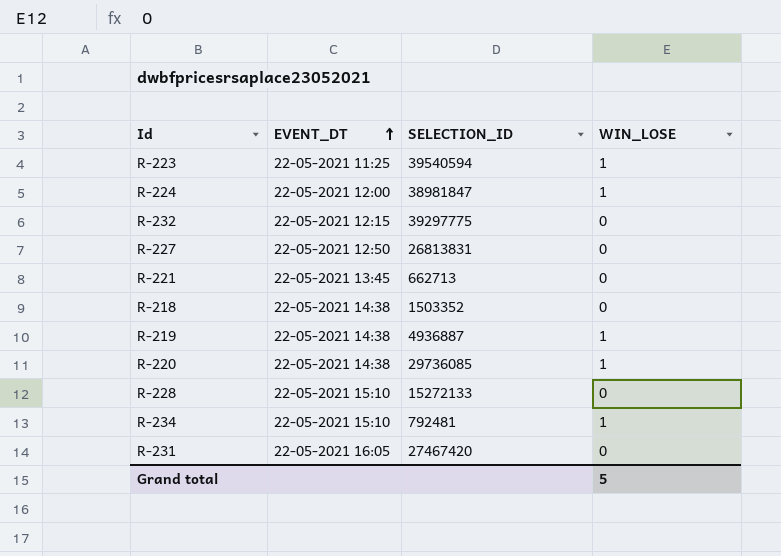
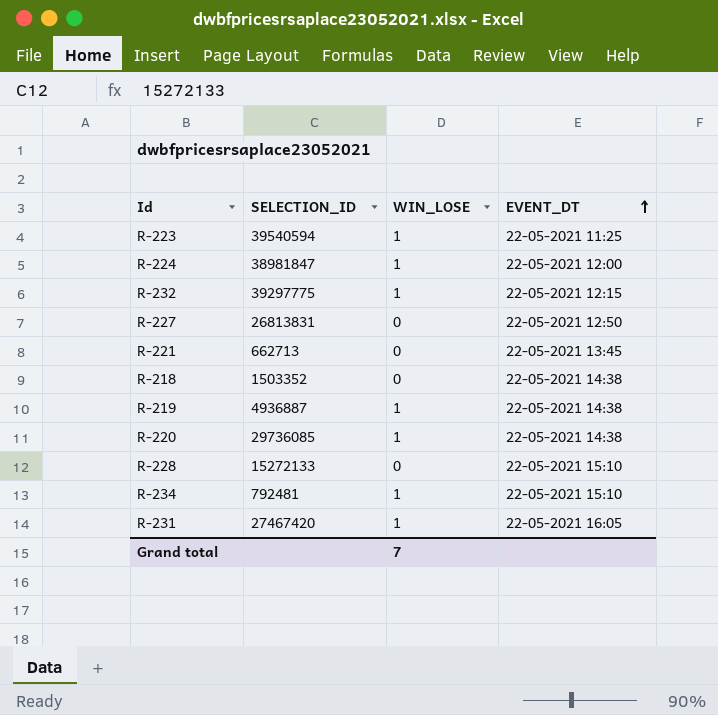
column EVENT_DT | position: 2 -> 4
R-232 | WIN_LOSE: 0 -> 1
R-231 | WIN_LOSE: 0 -> 1
Grand total | WIN_LOSE: 5 -> 7

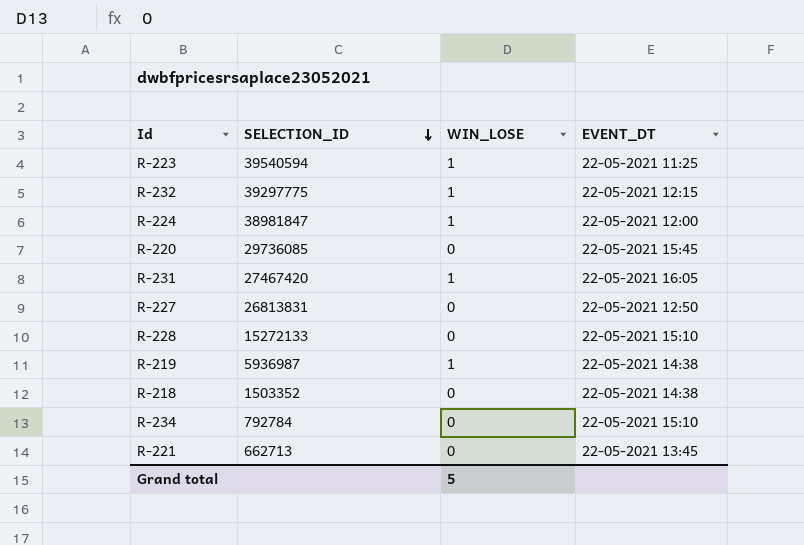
row order: EVENT_DT ascending -> SELECTION_ID descending
R-220 | WIN_LOSE: 1 -> 0
R-220 | EVENT_DT: 22-05-2021 14:38 -> 22-05-2021 15:45
R-219 | SELECTION_ID: 4936887 -> 5936987
R-234 | SELECTION_ID: 792481 -> 792784
R-234 | WIN_LOSE: 1 -> 0
Grand total | WIN_LOSE: 7 -> 5

